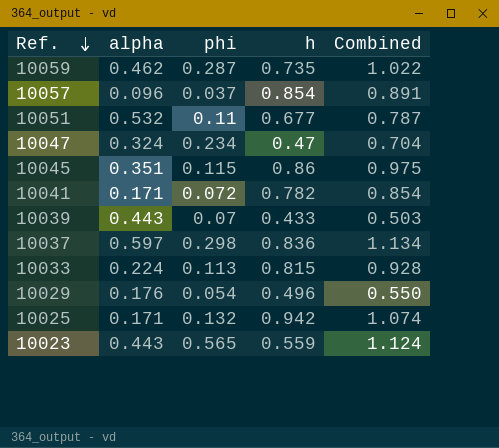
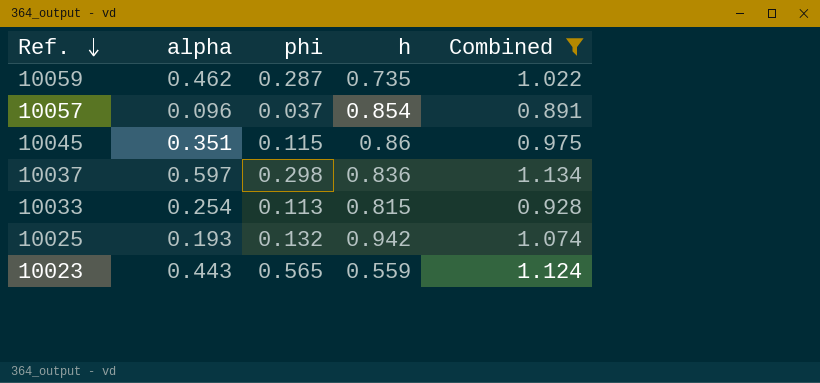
filter: none -> Combined >= 0.891
10033 | alpha: 0.224 -> 0.254
10025 | alpha: 0.171 -> 0.193

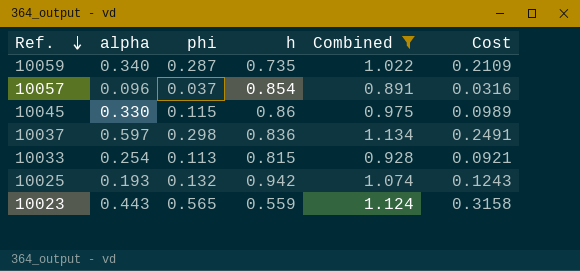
column Cost | formula: none -> [phi] * [h]
10059 | alpha: 0.462 -> 0.340
10045 | alpha: 0.351 -> 0.330

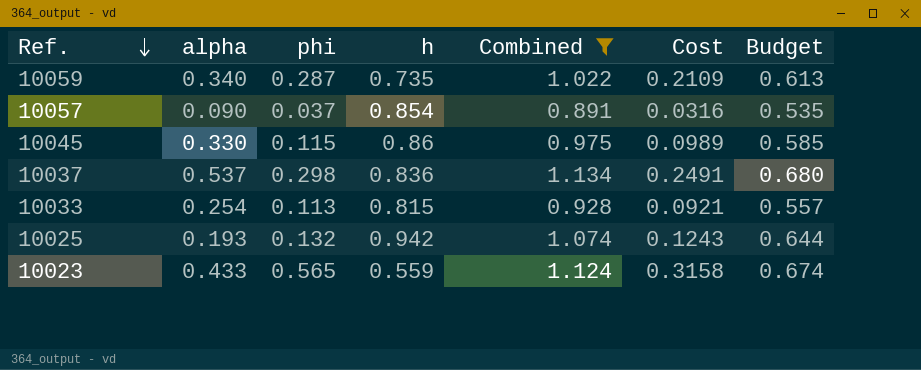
column Budget | formula: none -> [Combined] * 0.6
10057 | alpha: 0.096 -> 0.090
10037 | alpha: 0.597 -> 0.537
10023 | alpha: 0.443 -> 0.433

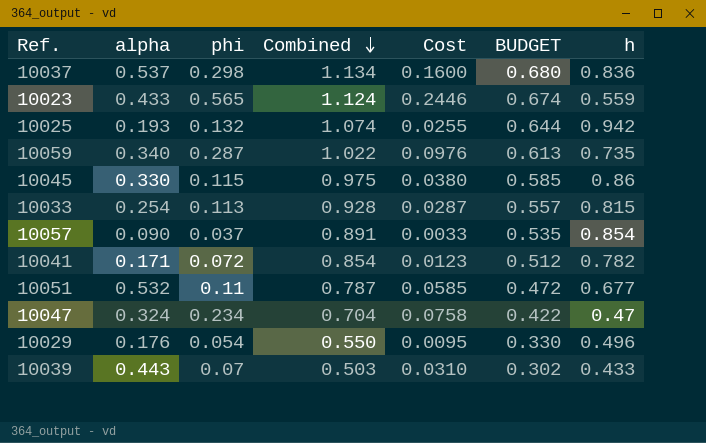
filter: Combined >= 0.891 -> none
row order: Ref. descending -> Combined descending
column Cost | formula: [phi] * [h] -> [alpha] * [phi]
column name: Budget -> BUDGET
column h | position: 4 -> 7

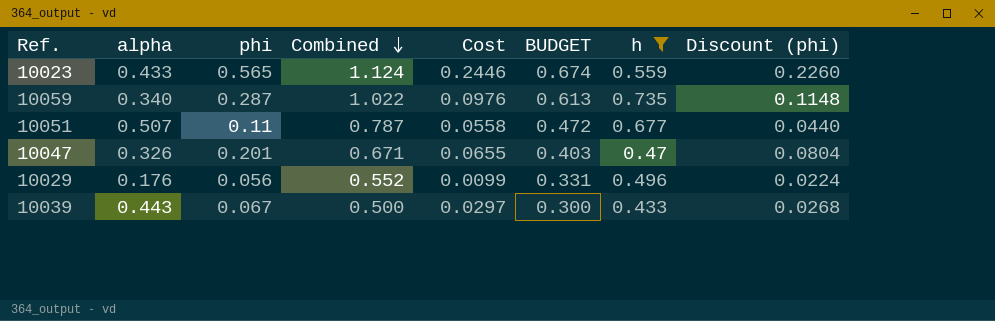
filter: none -> h <= 0.735
column Discount (phi) | formula: none -> [phi] * 0.4
10051 | alpha: 0.532 -> 0.507
10051 | Cost: 0.0585 -> 0.0558
10047 | alpha: 0.324 -> 0.326
10047 | phi: 0.234 -> 0.201
10047 | Combined: 0.704 -> 0.671
10047 | Cost: 0.0758 -> 0.0655
10047 | BUDGET: 0.422 -> 0.403
10029 | phi: 0.054 -> 0.056
10029 | Combined: 0.550 -> 0.552
10029 | Cost: 0.0095 -> 0.0099
10029 | BUDGET: 0.330 -> 0.331
10039 | phi: 0.07 -> 0.067
10039 | Combined: 0.503 -> 0.500
10039 | Cost: 0.0310 -> 0.0297
10039 | BUDGET: 0.302 -> 0.300

